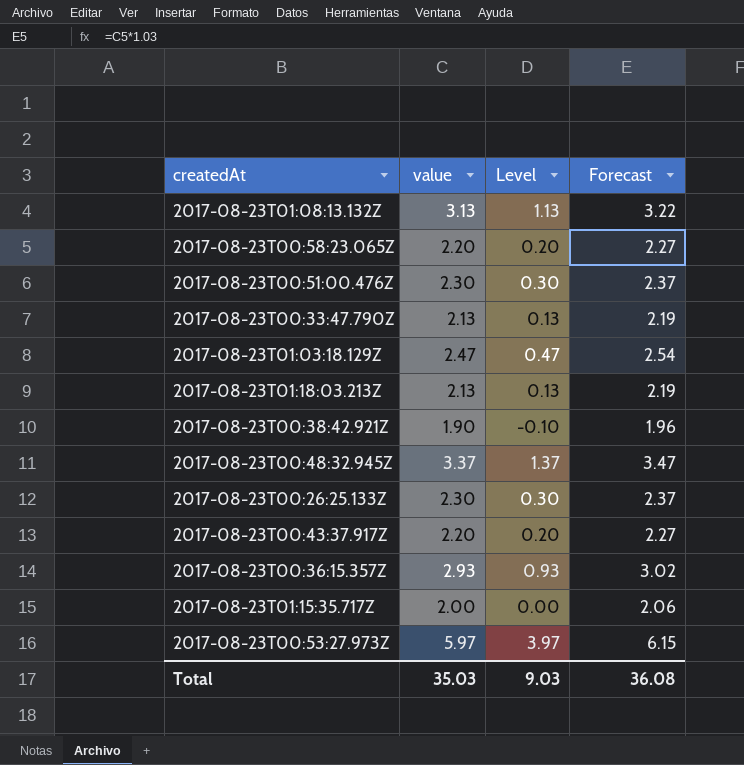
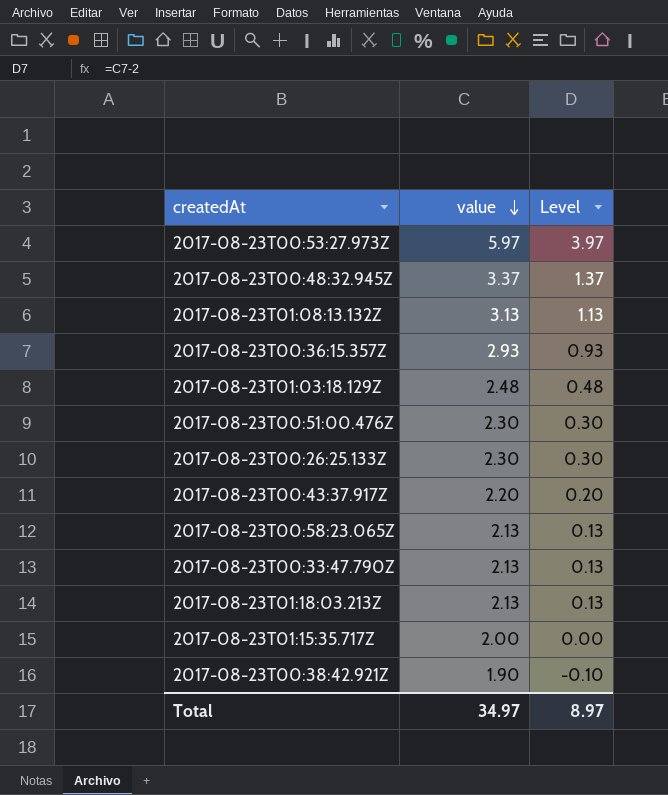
row order: none -> value descending
column Forecast | formula: [value] * 1.03 -> none
2017-08-23T01:03:18.129Z | value: 2.47 -> 2.48
2017-08-23T01:03:18.129Z | Level: 0.47 -> 0.48
2017-08-23T00:58:23.065Z | value: 2.20 -> 2.13
2017-08-23T00:58:23.065Z | Level: 0.20 -> 0.13
Total | value: 35.03 -> 34.97
Total | Level: 9.03 -> 8.97

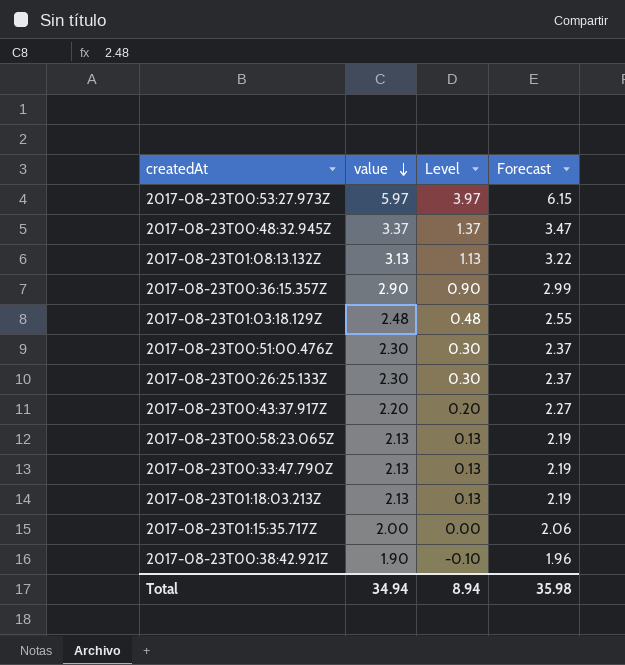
column Forecast | formula: none -> [value] * 1.03
2017-08-23T00:36:15.357Z | value: 2.93 -> 2.90
2017-08-23T00:36:15.357Z | Level: 0.93 -> 0.90
Total | value: 34.97 -> 34.94
Total | Level: 8.97 -> 8.94

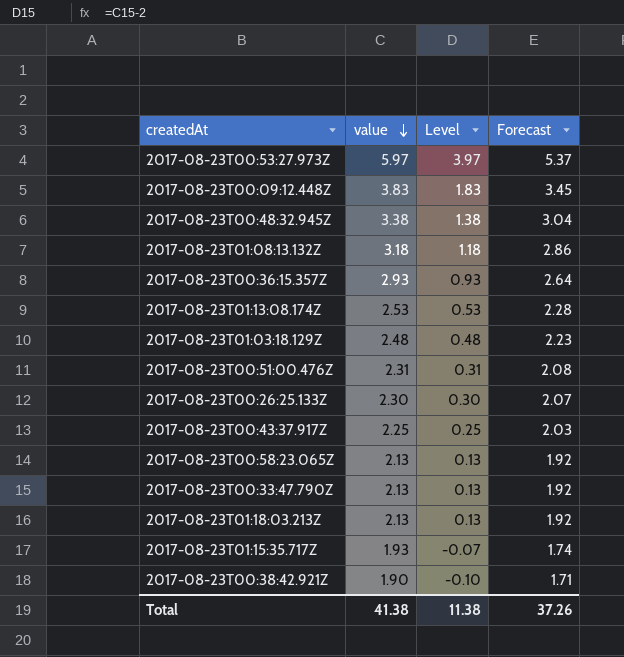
column Forecast | formula: [value] * 1.03 -> [value] * 0.9
row 2017-08-23T00:09:12.448Z: none -> 3.83 | 1.83 | 3.45
2017-08-23T00:48:32.945Z | value: 3.37 -> 3.38
2017-08-23T00:48:32.945Z | Level: 1.37 -> 1.38
2017-08-23T01:08:13.132Z | value: 3.13 -> 3.18
2017-08-23T01:08:13.132Z | Level: 1.13 -> 1.18
2017-08-23T00:36:15.357Z | value: 2.90 -> 2.93
2017-08-23T00:36:15.357Z | Level: 0.90 -> 0.93
row 2017-08-23T01:13:08.174Z: none -> 2.53 | 0.53 | 2.28
2017-08-23T00:51:00.476Z | value: 2.30 -> 2.31
2017-08-23T00:51:00.476Z | Level: 0.30 -> 0.31
2017-08-23T00:43:37.917Z | value: 2.20 -> 2.25
2017-08-23T00:43:37.917Z | Level: 0.20 -> 0.25
2017-08-23T01:15:35.717Z | value: 2.00 -> 1.93
2017-08-23T01:15:35.717Z | Level: 0.00 -> -0.07
Total | value: 34.94 -> 41.38
Total | Level: 8.94 -> 11.38
Total | Forecast: 35.98 -> 37.26

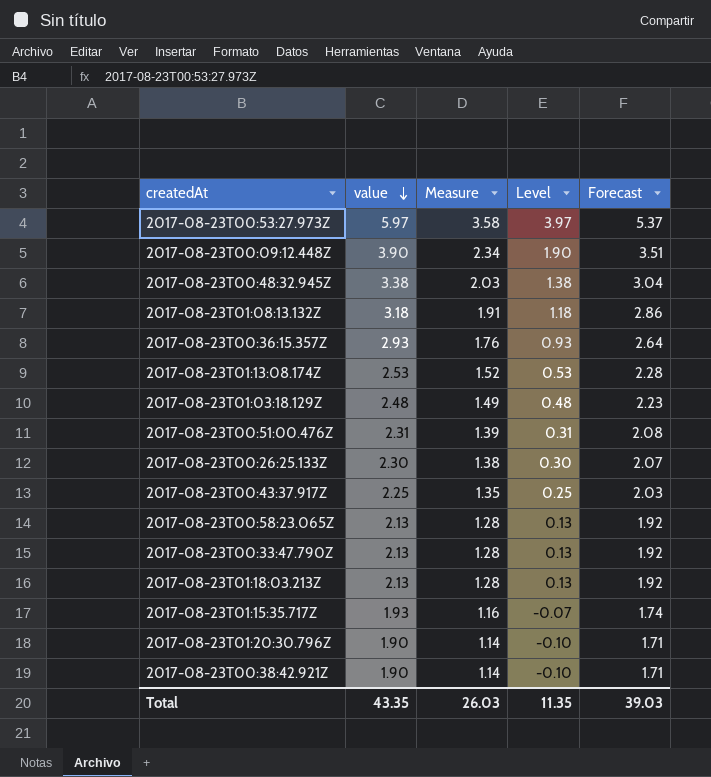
column Measure | formula: none -> [value] * 0.6
2017-08-23T00:09:12.448Z | value: 3.83 -> 3.90
2017-08-23T00:09:12.448Z | Level: 1.83 -> 1.90
2017-08-23T00:09:12.448Z | Forecast: 3.45 -> 3.51
row 2017-08-23T01:20:30.796Z: none -> 1.90 | 1.14 | -0.10 | 1.71
Total | value: 41.38 -> 43.35
Total | Level: 11.38 -> 11.35
Total | Forecast: 37.26 -> 39.03

